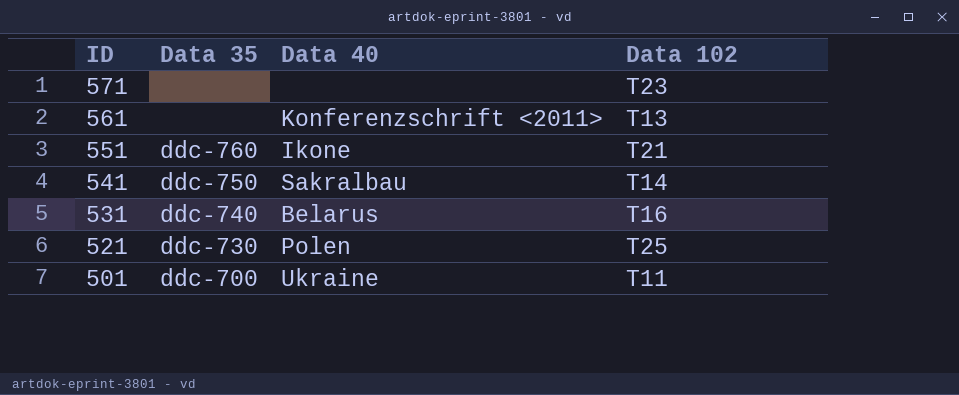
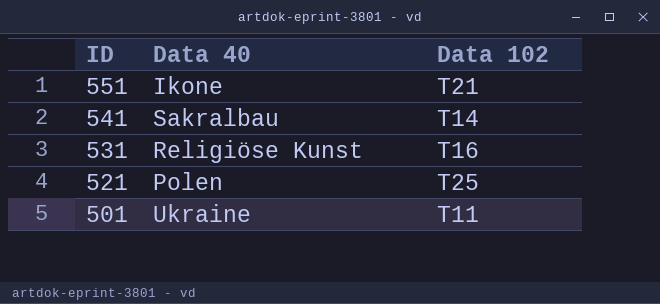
column Data 35 | position: 2 -> none
row 571: none | none | T23 -> none
row 561: none | Konferenzschrift <2011> | T13 -> none
531 | Data 40: Belarus -> Religiöse Kunst

